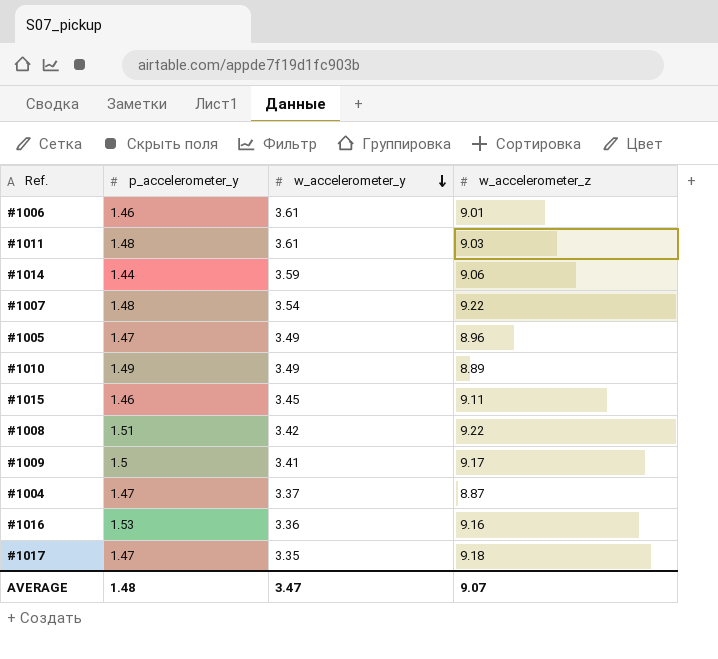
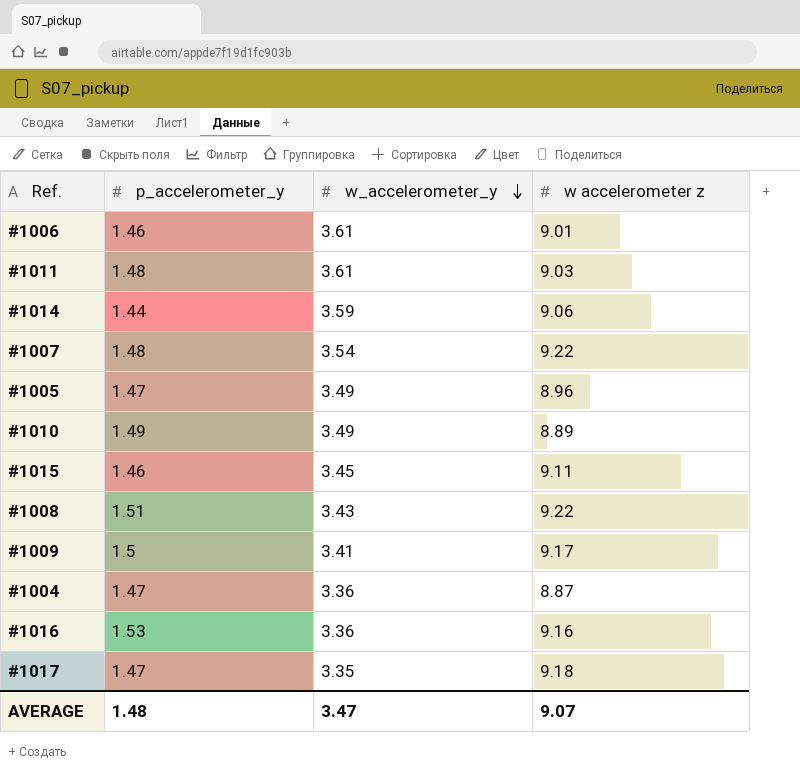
column name: w_accelerometer_z -> w accelerometer z
#1008 | w_accelerometer_y: 3.42 -> 3.43
#1004 | w_accelerometer_y: 3.37 -> 3.36

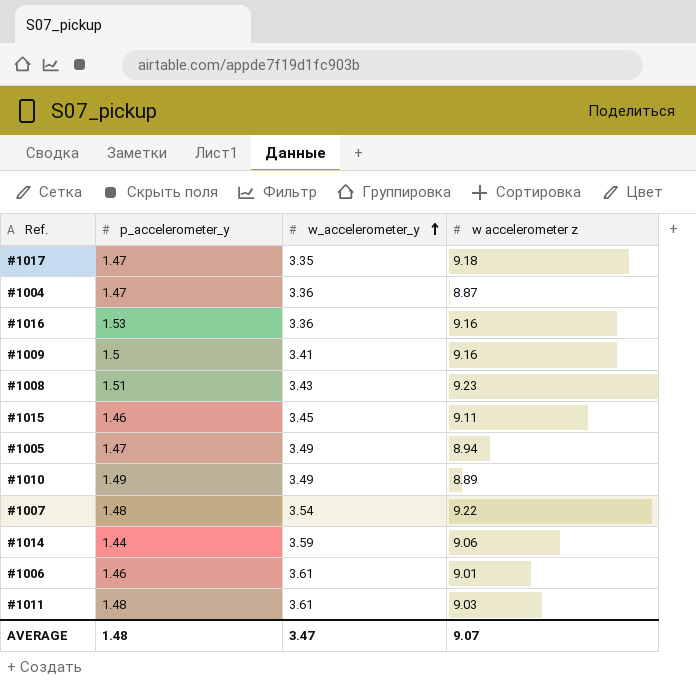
row order: w_accelerometer_y descending -> w_accelerometer_y ascending
#1009 | w accelerometer z: 9.17 -> 9.16
#1008 | w accelerometer z: 9.22 -> 9.23
#1005 | w accelerometer z: 8.96 -> 8.94

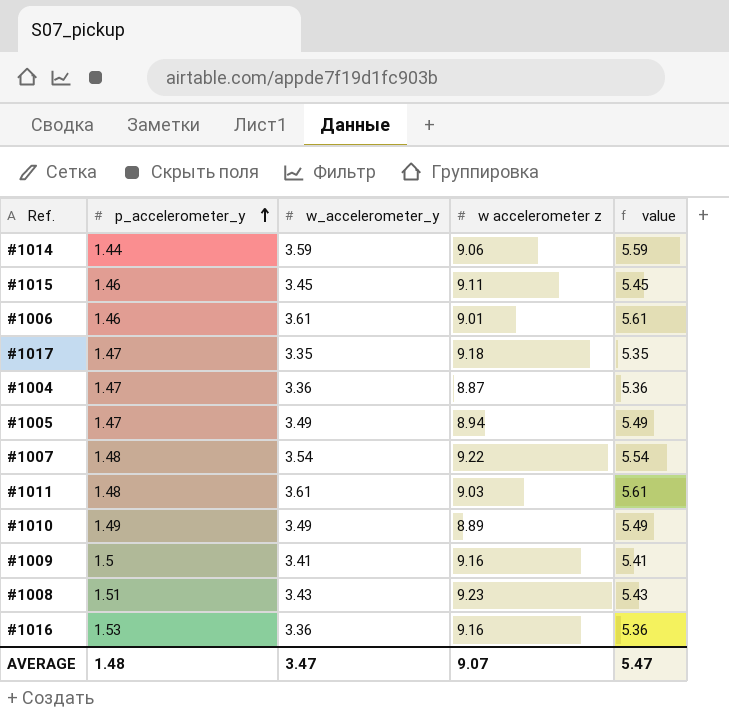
row order: w_accelerometer_y ascending -> p_accelerometer_y ascending
column value | formula: none -> [w_accelerometer_y] + 2

